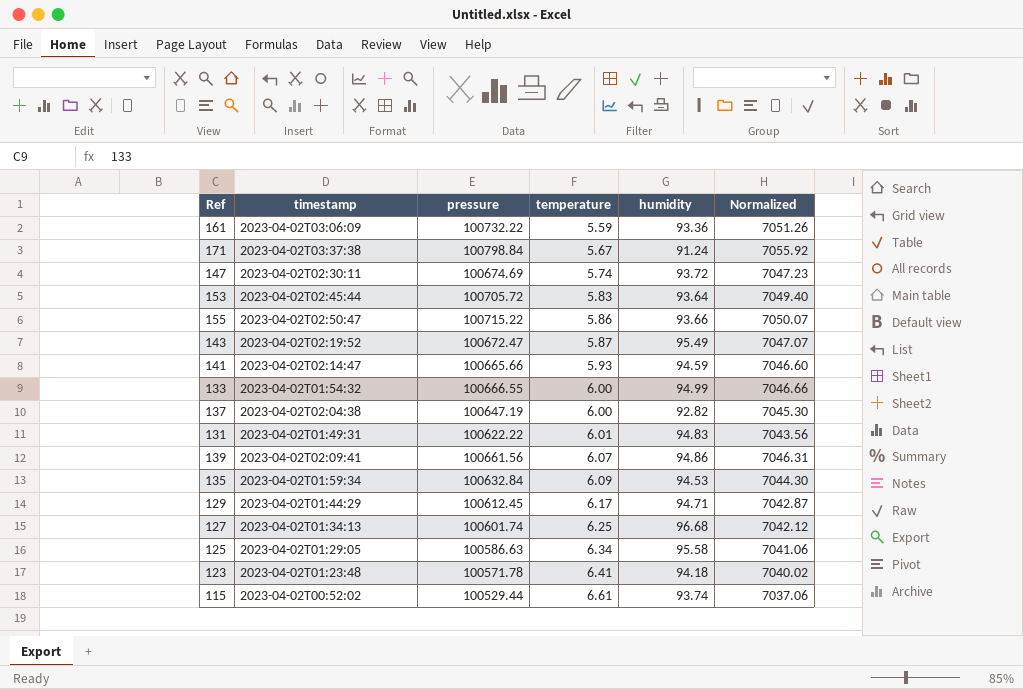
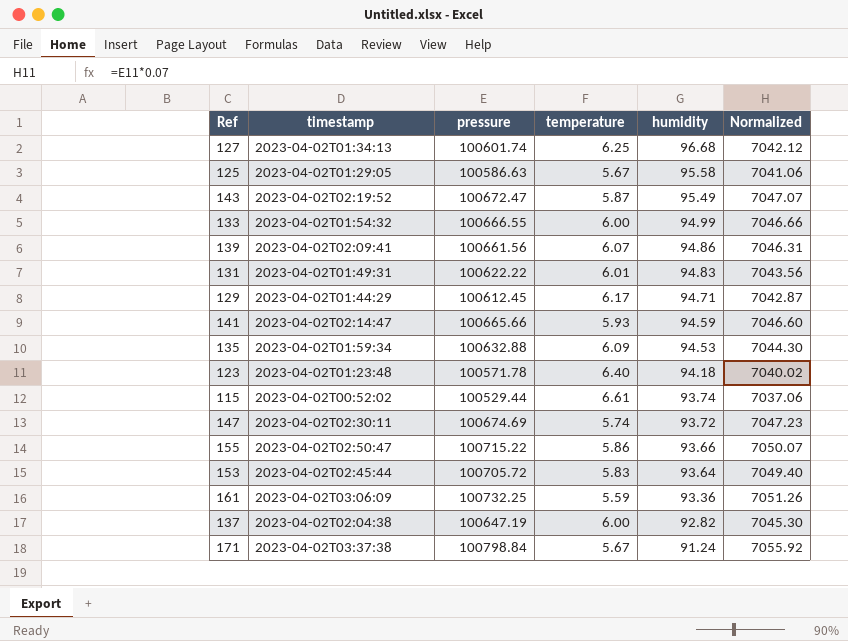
row order: temperature ascending -> humidity descending
125 | temperature: 6.34 -> 5.67
135 | pressure: 100632.84 -> 100632.88
123 | temperature: 6.41 -> 6.40
161 | pressure: 100732.22 -> 100732.25

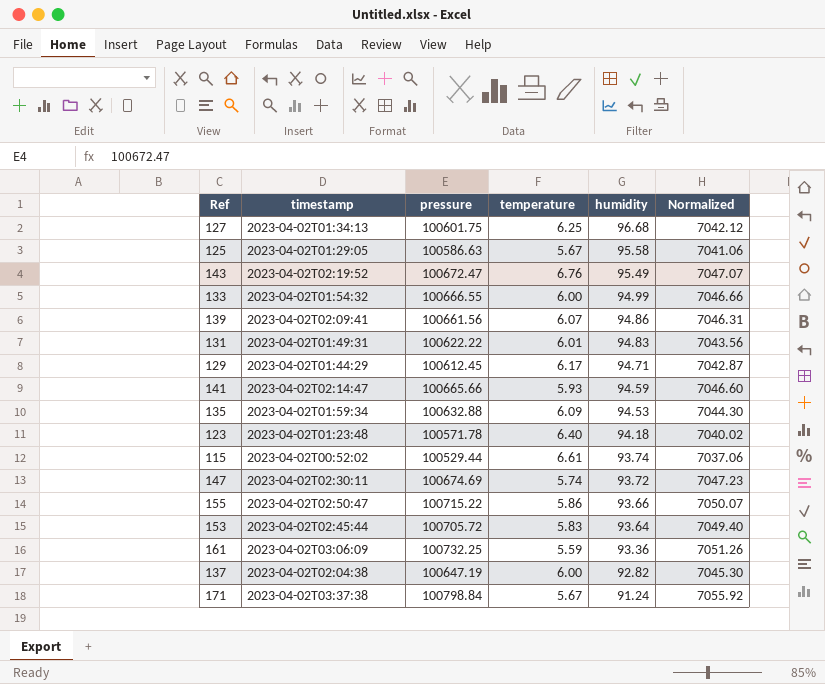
127 | pressure: 100601.74 -> 100601.75
143 | temperature: 5.87 -> 6.76

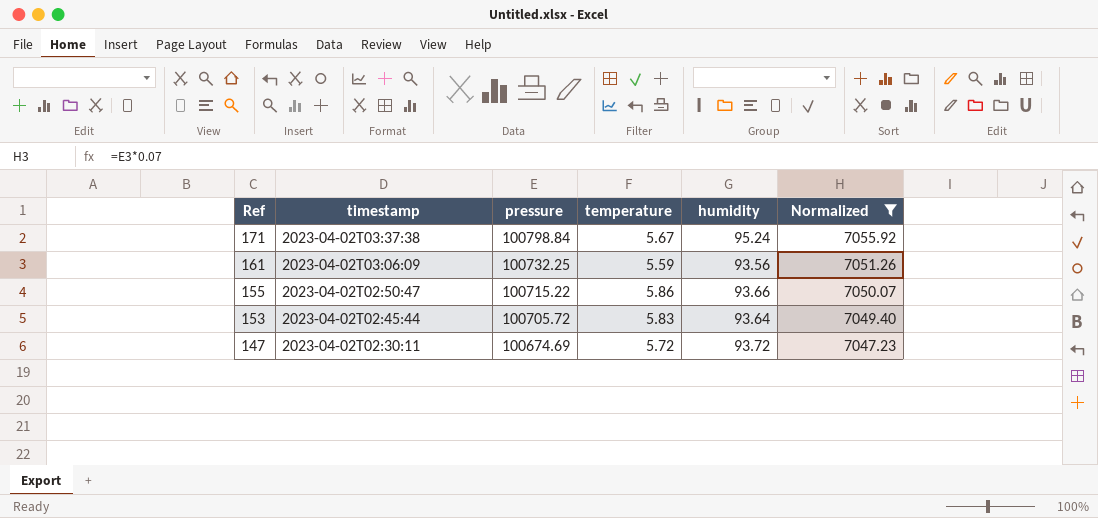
filter: none -> Normalized >= 7047.23
row order: humidity descending -> Ref descending
171 | humidity: 91.24 -> 95.24
161 | humidity: 93.36 -> 93.56
147 | temperature: 5.74 -> 5.72

